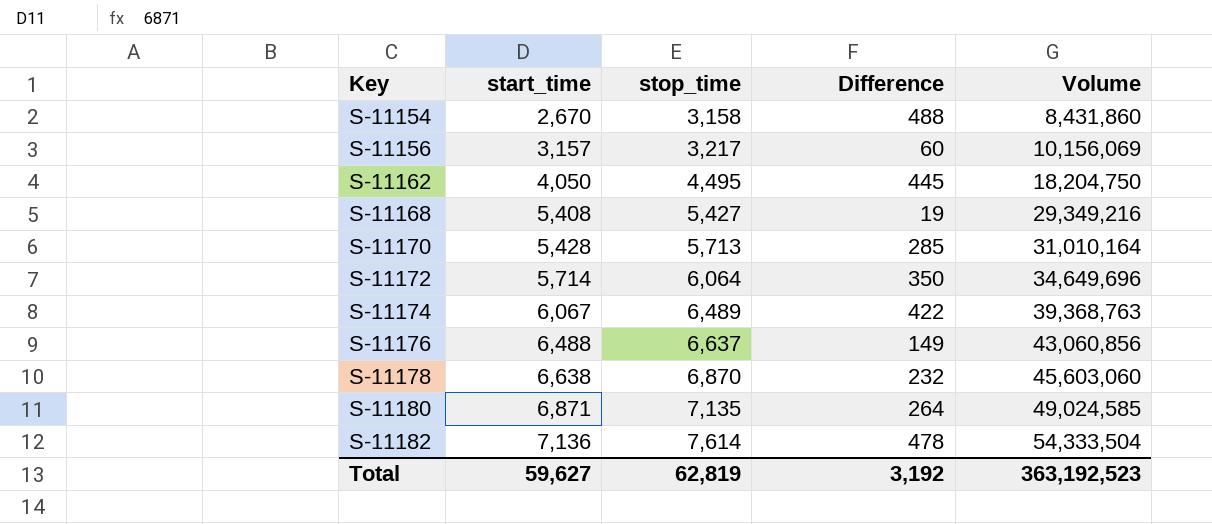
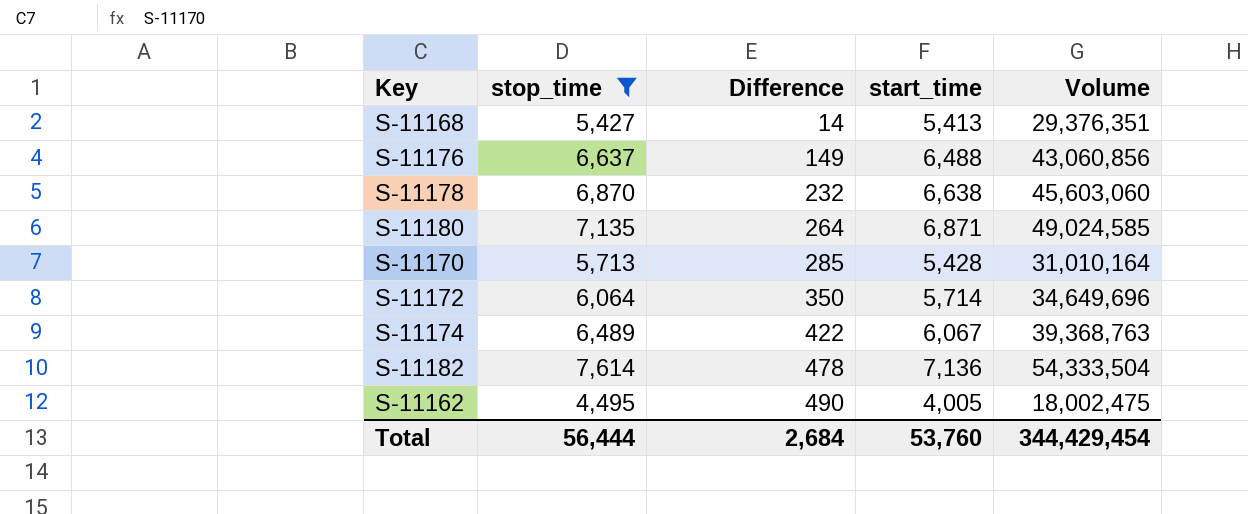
filter: none -> stop_time >= 4,495
row order: Key ascending -> Difference ascending
column start_time | position: 2 -> 4
S-11168 | Difference: 19 -> 14
S-11168 | start_time: 5,408 -> 5,413
S-11168 | Volume: 29,349,216 -> 29,376,351
S-11162 | Difference: 445 -> 490
S-11162 | start_time: 4,050 -> 4,005
S-11162 | Volume: 18,204,750 -> 18,002,475
Total | stop_time: 62,819 -> 56,444
Total | Difference: 3,192 -> 2,684
Total | start_time: 59,627 -> 53,760
Total | Volume: 363,192,523 -> 344,429,454

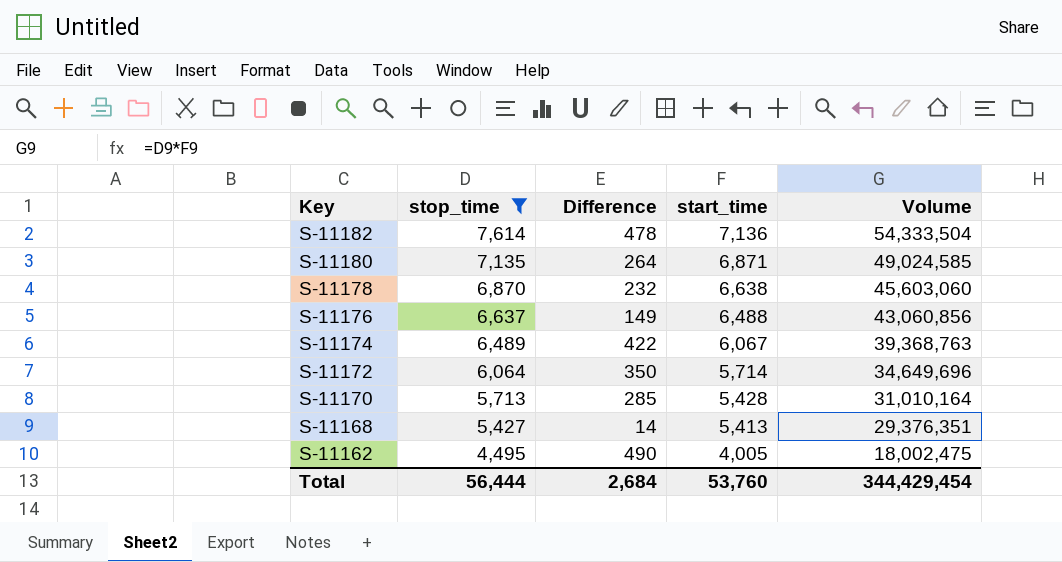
row order: Difference ascending -> Key descending

